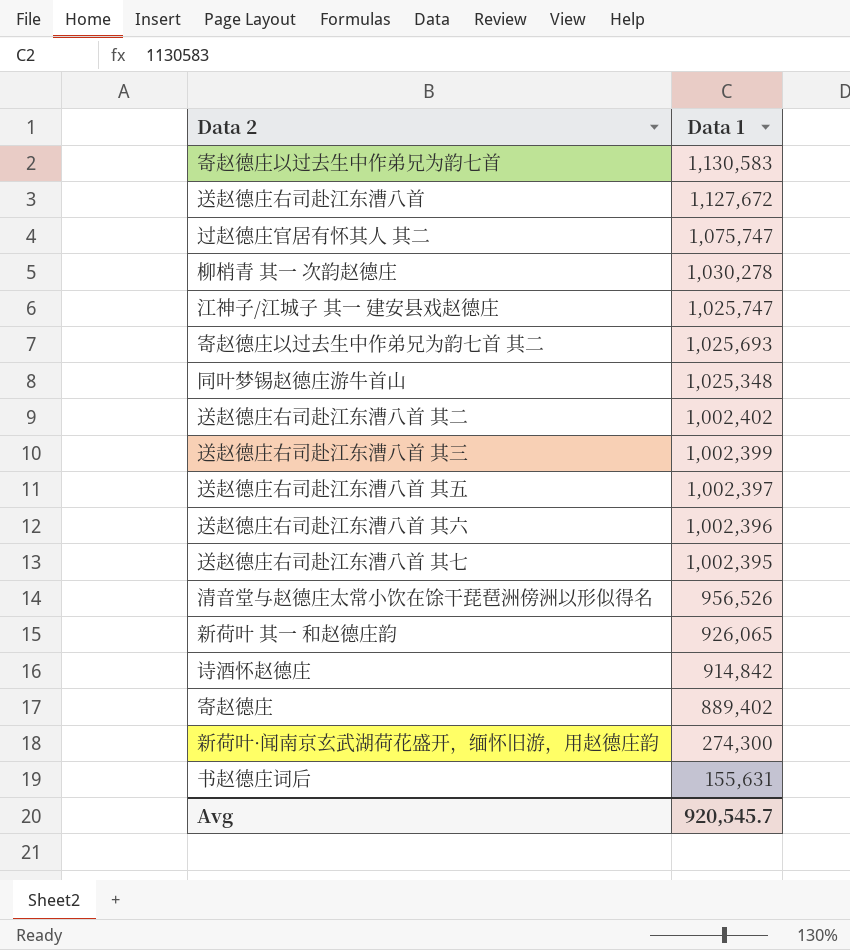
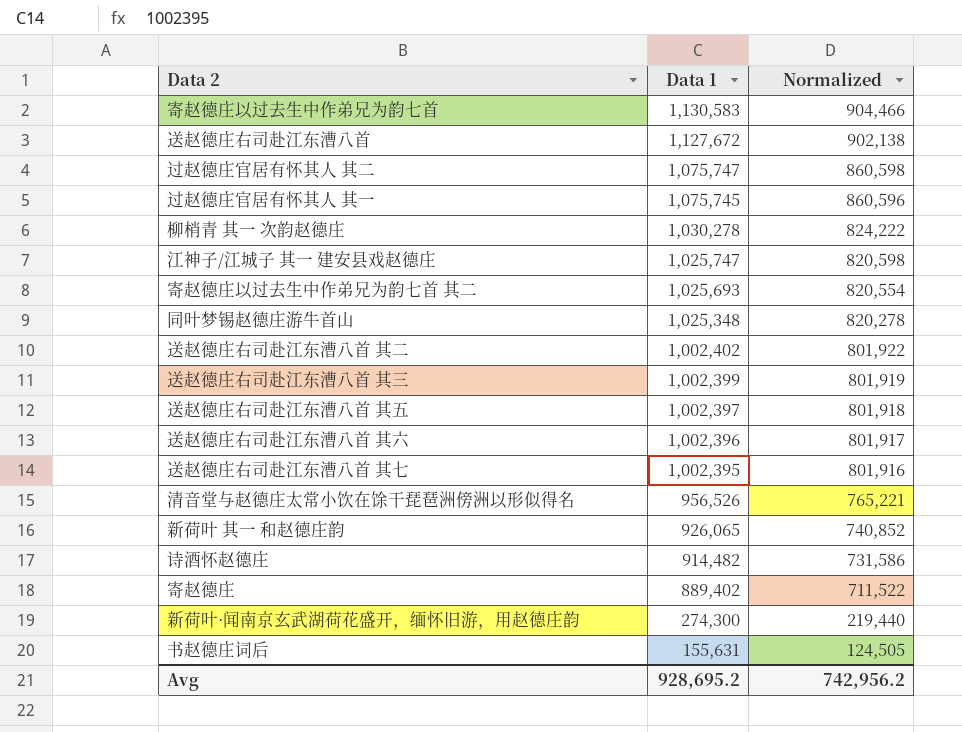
column Normalized | formula: none -> [Data 1] * 0.8
row 过赵德庄官居有怀其人 其一: none -> 1,075,745 | 860,596
诗酒怀赵德庄 | Data 1: 914,842 -> 914,482
Avg | Data 1: 920,545.7 -> 928,695.2

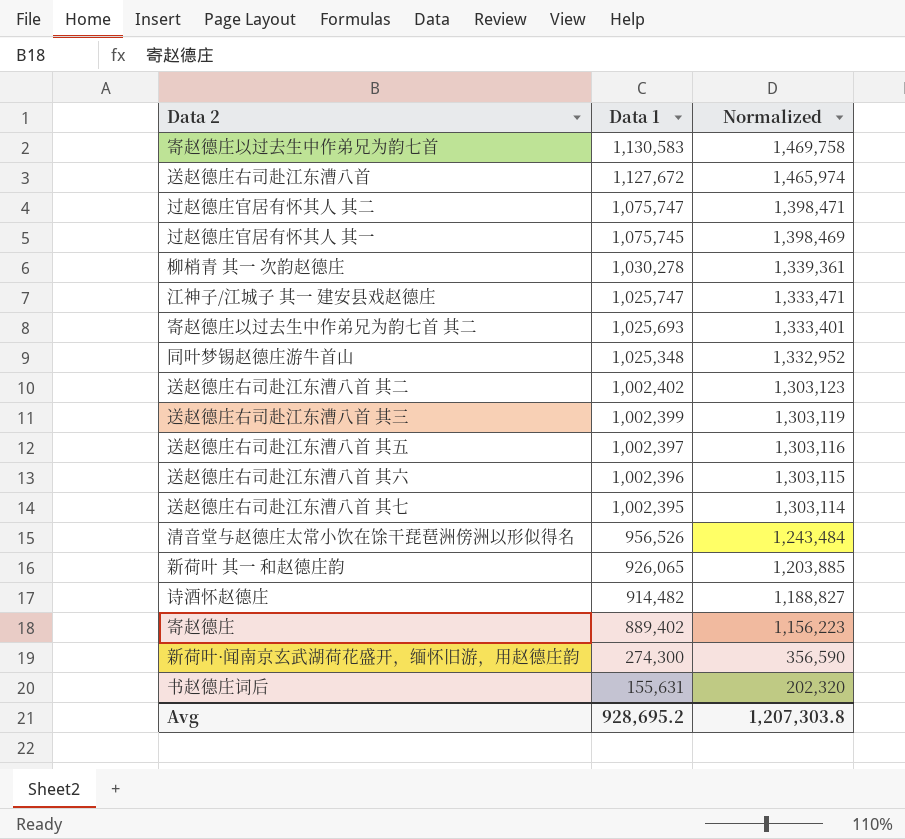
column Normalized | formula: [Data 1] * 0.8 -> [Data 1] * 1.3
Avg | Normalized: 742,956.2 -> 1,207,303.8

